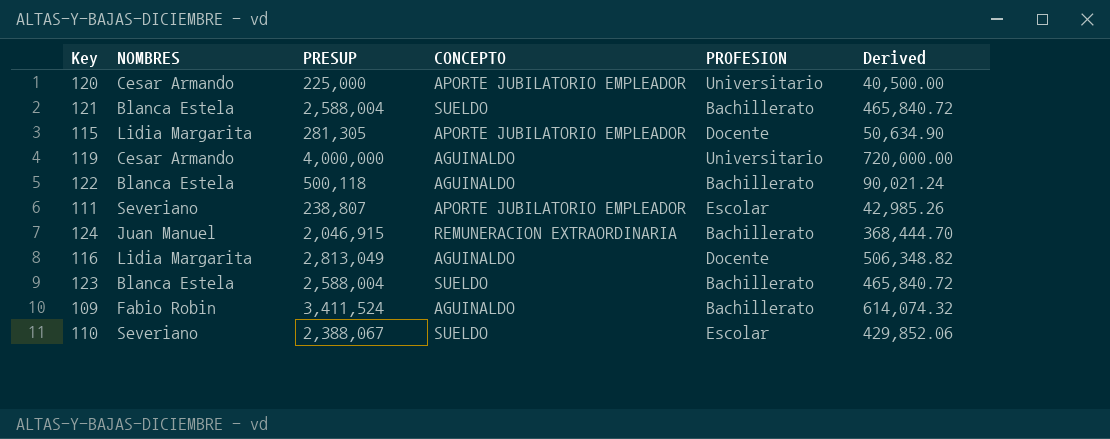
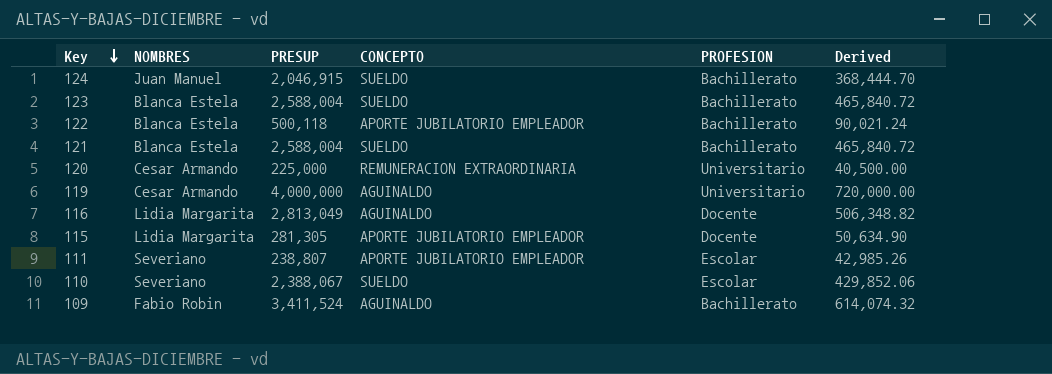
row order: none -> Key descending
124 | CONCEPTO: REMUNERACION EXTRAORDINARIA -> SUELDO
122 | CONCEPTO: AGUINALDO -> APORTE JUBILATORIO EMPLEADOR
120 | CONCEPTO: APORTE JUBILATORIO EMPLEADOR -> REMUNERACION EXTRAORDINARIA

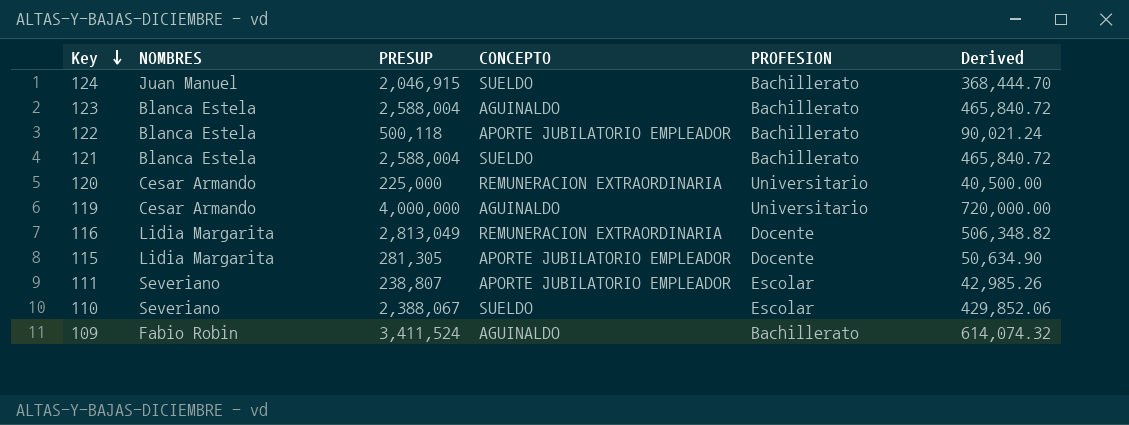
123 | CONCEPTO: SUELDO -> AGUINALDO
116 | CONCEPTO: AGUINALDO -> REMUNERACION EXTRAORDINARIA

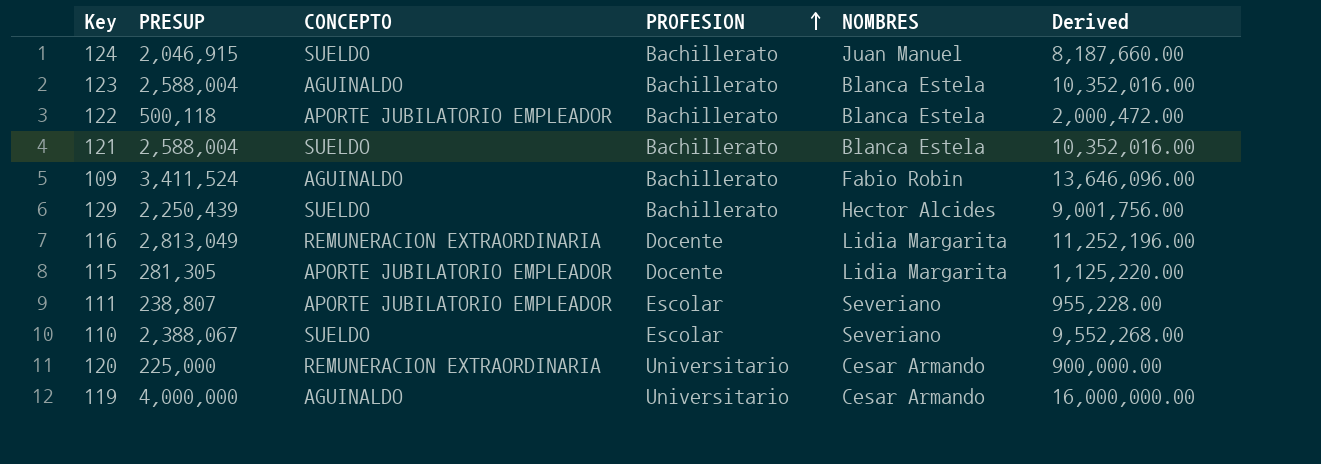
row order: Key descending -> PROFESION ascending
column NOMBRES | position: 2 -> 5
column Derived | formula: [PRESUP] * 0.18 -> [PRESUP] * 4
row 129: none -> 2,250,439 | SUELDO | Bachillerato | Hector Alcides | 9,001,756.00

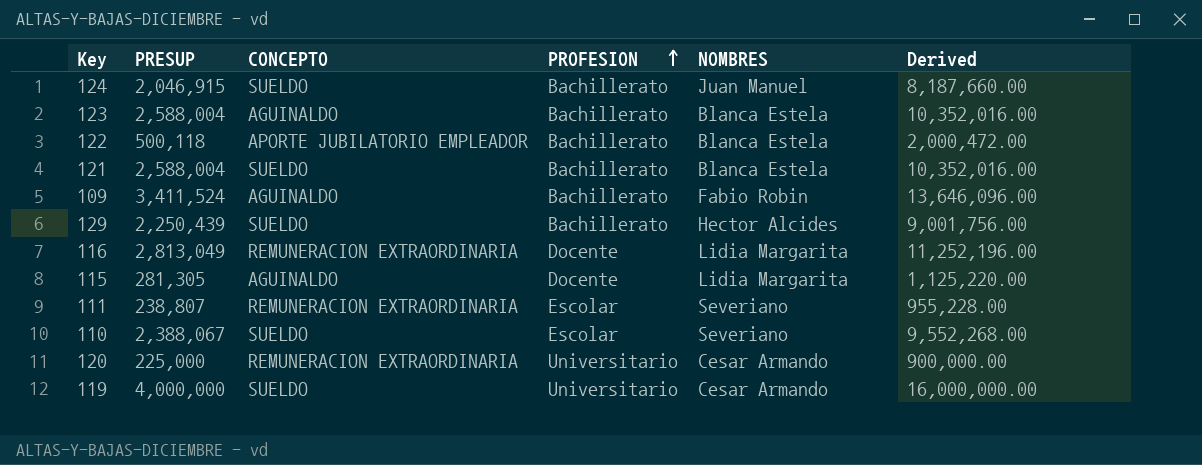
115 | CONCEPTO: APORTE JUBILATORIO EMPLEADOR -> AGUINALDO
111 | CONCEPTO: APORTE JUBILATORIO EMPLEADOR -> REMUNERACION EXTRAORDINARIA
119 | CONCEPTO: AGUINALDO -> SUELDO

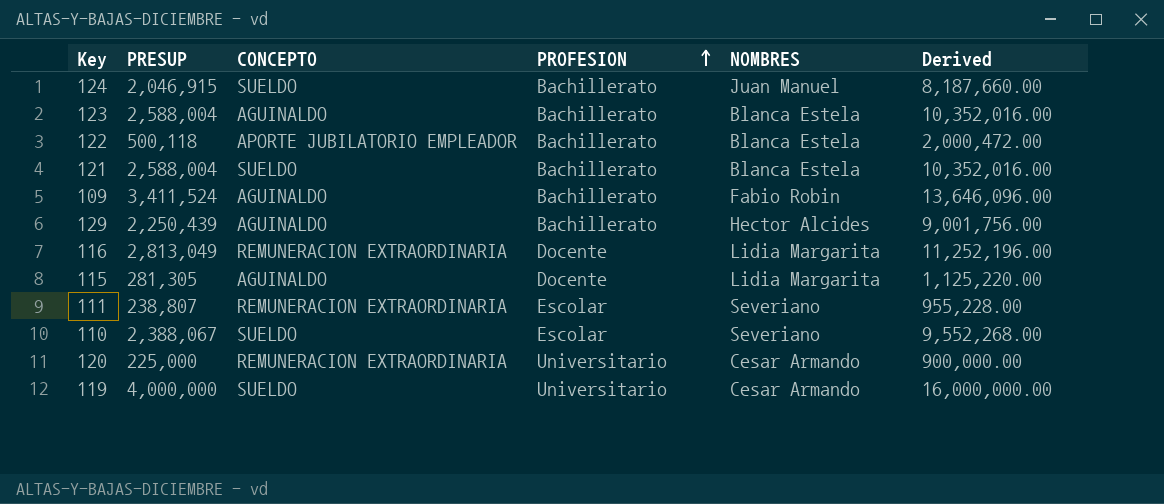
129 | CONCEPTO: SUELDO -> AGUINALDO

